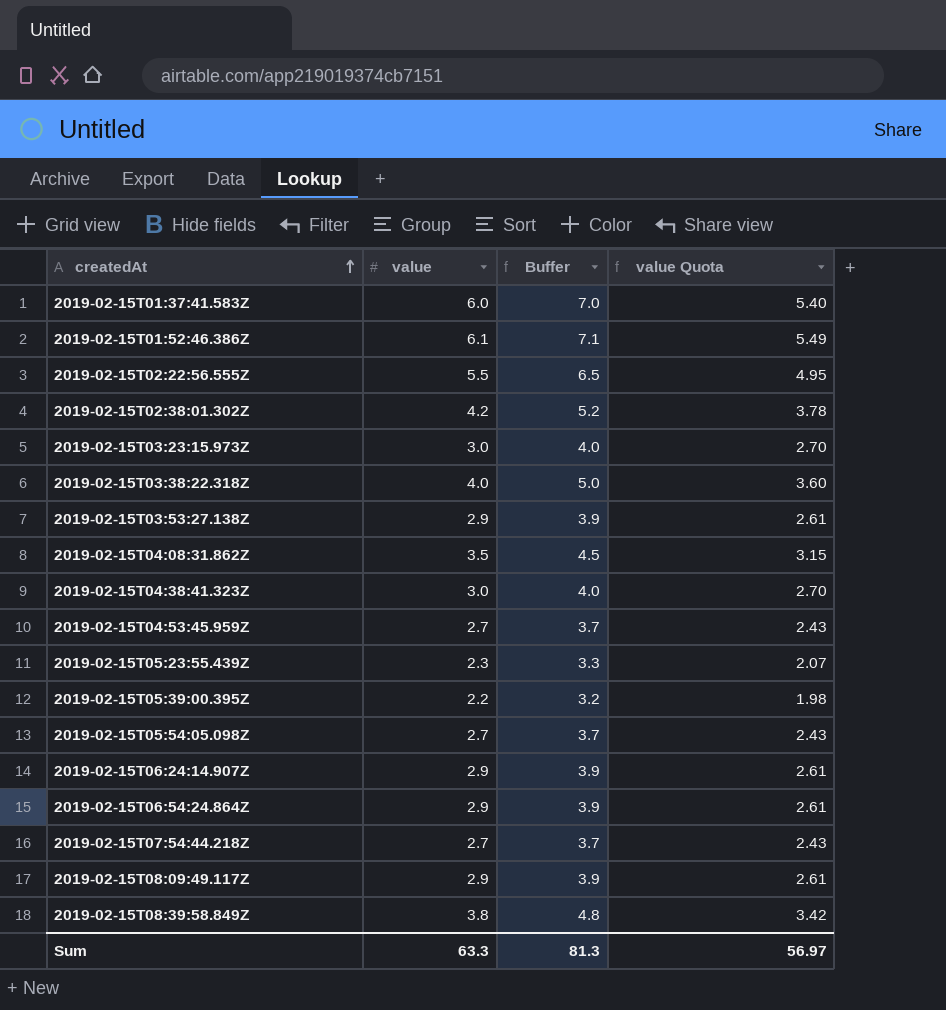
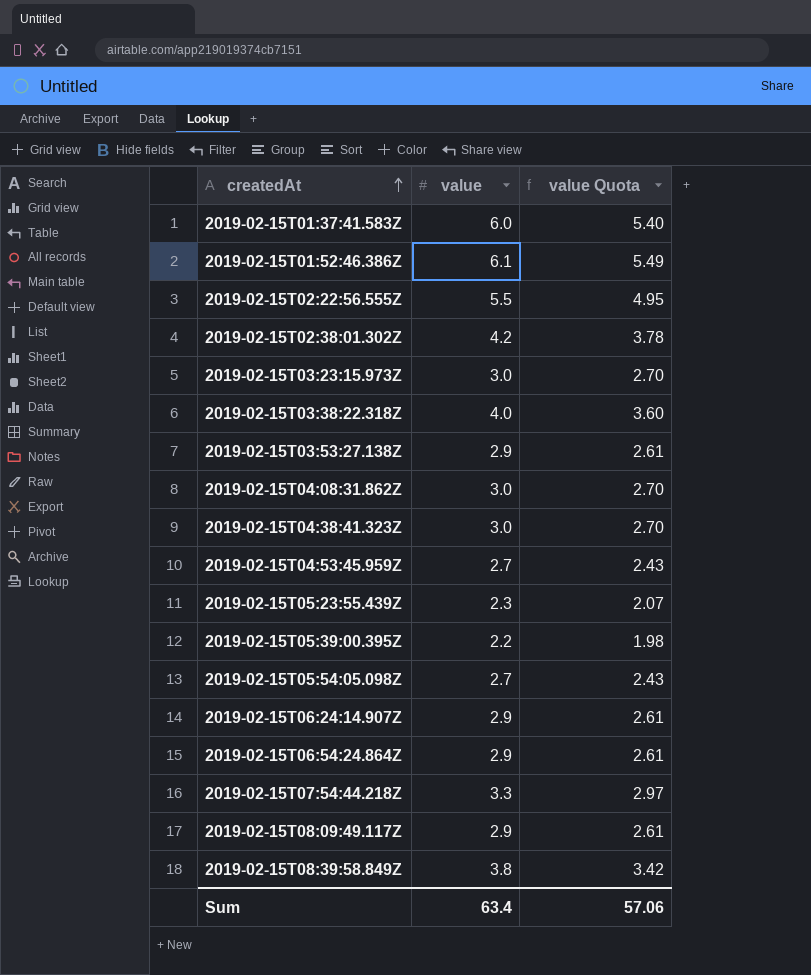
column Buffer | formula: [value] + 1 -> none
2019-02-15T04:08:31.862Z | value: 3.5 -> 3.0
2019-02-15T04:08:31.862Z | value Quota: 3.15 -> 2.70
2019-02-15T07:54:44.218Z | value: 2.7 -> 3.3
2019-02-15T07:54:44.218Z | value Quota: 2.43 -> 2.97
Sum | value: 63.3 -> 63.4
Sum | value Quota: 56.97 -> 57.06

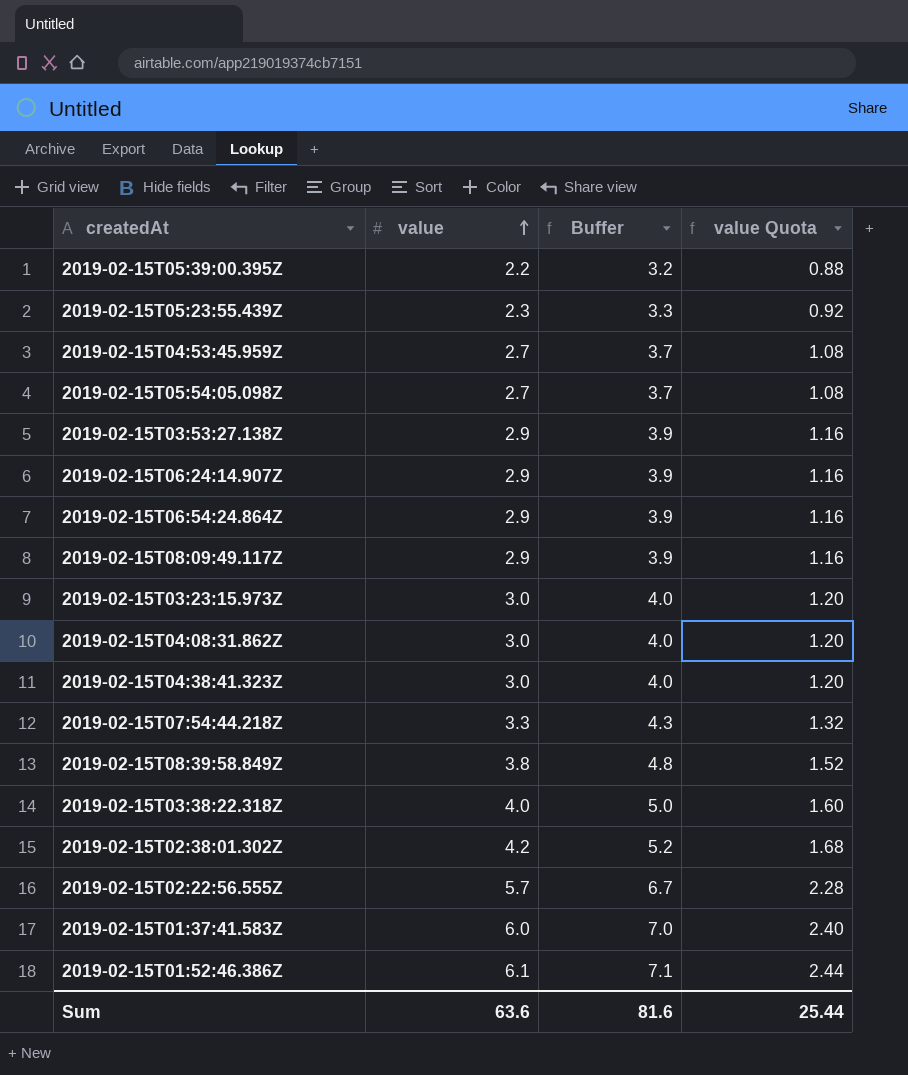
row order: createdAt ascending -> value ascending
column Buffer | formula: none -> [value] + 1
column value Quota | formula: [value] * 0.9 -> [value] * 0.4
2019-02-15T02:22:56.555Z | value: 5.5 -> 5.7
Sum | value: 63.4 -> 63.6
Sum | value Quota: 57.06 -> 25.44

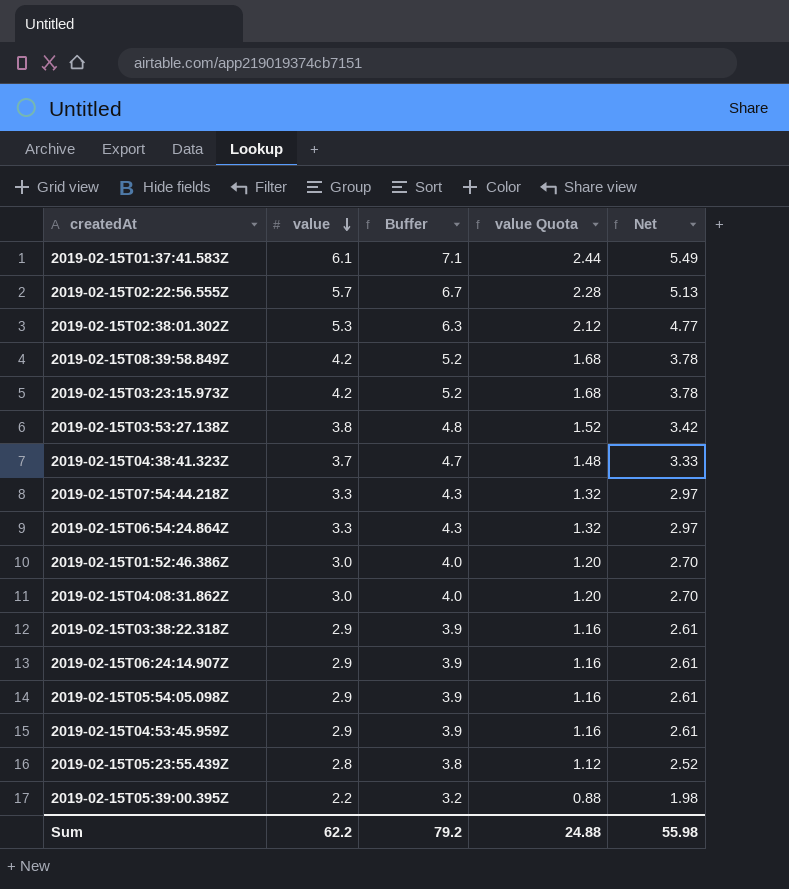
row order: value ascending -> value descending
column Net | formula: none -> [value] * 0.9
row 2019-02-15T08:09:49.117Z: 2.9 | 3.9 | 1.16 -> none
2019-02-15T01:37:41.583Z | value: 6.0 -> 6.1
2019-02-15T01:37:41.583Z | Buffer: 7.0 -> 7.1
2019-02-15T01:37:41.583Z | value Quota: 2.40 -> 2.44
2019-02-15T02:38:01.302Z | value: 4.2 -> 5.3
2019-02-15T02:38:01.302Z | Buffer: 5.2 -> 6.3
2019-02-15T02:38:01.302Z | value Quota: 1.68 -> 2.12
2019-02-15T08:39:58.849Z | value: 3.8 -> 4.2
2019-02-15T08:39:58.849Z | Buffer: 4.8 -> 5.2
2019-02-15T08:39:58.849Z | value Quota: 1.52 -> 1.68
2019-02-15T03:23:15.973Z | value: 3.0 -> 4.2
2019-02-15T03:23:15.973Z | Buffer: 4.0 -> 5.2
2019-02-15T03:23:15.973Z | value Quota: 1.20 -> 1.68
2019-02-15T03:53:27.138Z | value: 2.9 -> 3.8
2019-02-15T03:53:27.138Z | Buffer: 3.9 -> 4.8
2019-02-15T03:53:27.138Z | value Quota: 1.16 -> 1.52
2019-02-15T04:38:41.323Z | value: 3.0 -> 3.7
2019-02-15T04:38:41.323Z | Buffer: 4.0 -> 4.7
2019-02-15T04:38:41.323Z | value Quota: 1.20 -> 1.48
2019-02-15T06:54:24.864Z | value: 2.9 -> 3.3
2019-02-15T06:54:24.864Z | Buffer: 3.9 -> 4.3
2019-02-15T06:54:24.864Z | value Quota: 1.16 -> 1.32
2019-02-15T01:52:46.386Z | value: 6.1 -> 3.0
2019-02-15T01:52:46.386Z | Buffer: 7.1 -> 4.0
2019-02-15T01:52:46.386Z | value Quota: 2.44 -> 1.20
2019-02-15T03:38:22.318Z | value: 4.0 -> 2.9
2019-02-15T03:38:22.318Z | Buffer: 5.0 -> 3.9
2019-02-15T03:38:22.318Z | value Quota: 1.60 -> 1.16
2019-02-15T05:54:05.098Z | value: 2.7 -> 2.9
2019-02-15T05:54:05.098Z | Buffer: 3.7 -> 3.9
2019-02-15T05:54:05.098Z | value Quota: 1.08 -> 1.16
2019-02-15T04:53:45.959Z | value: 2.7 -> 2.9
2019-02-15T04:53:45.959Z | Buffer: 3.7 -> 3.9
2019-02-15T04:53:45.959Z | value Quota: 1.08 -> 1.16
2019-02-15T05:23:55.439Z | value: 2.3 -> 2.8
2019-02-15T05:23:55.439Z | Buffer: 3.3 -> 3.8
2019-02-15T05:23:55.439Z | value Quota: 0.92 -> 1.12
Sum | value: 63.6 -> 62.2
Sum | Buffer: 81.6 -> 79.2
Sum | value Quota: 25.44 -> 24.88

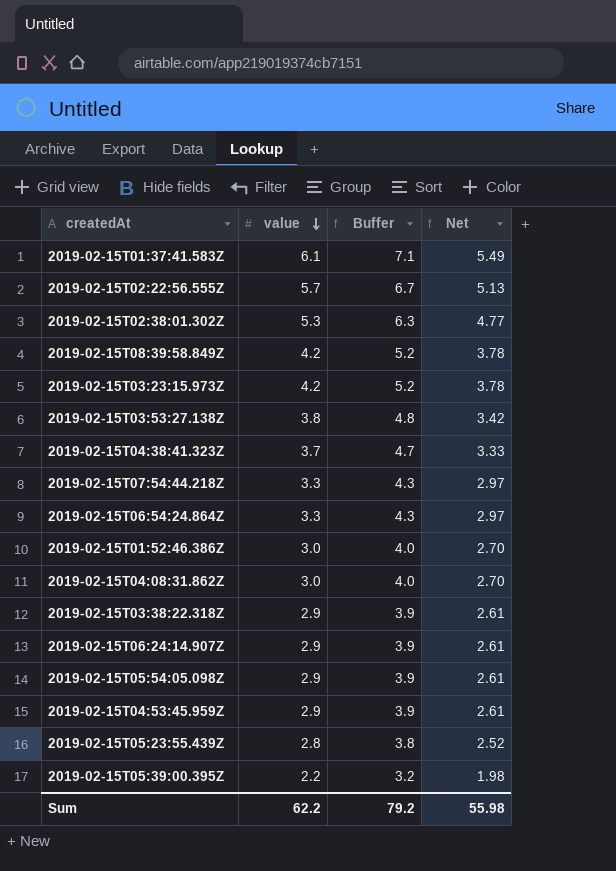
column value Quota | formula: [value] * 0.4 -> none

